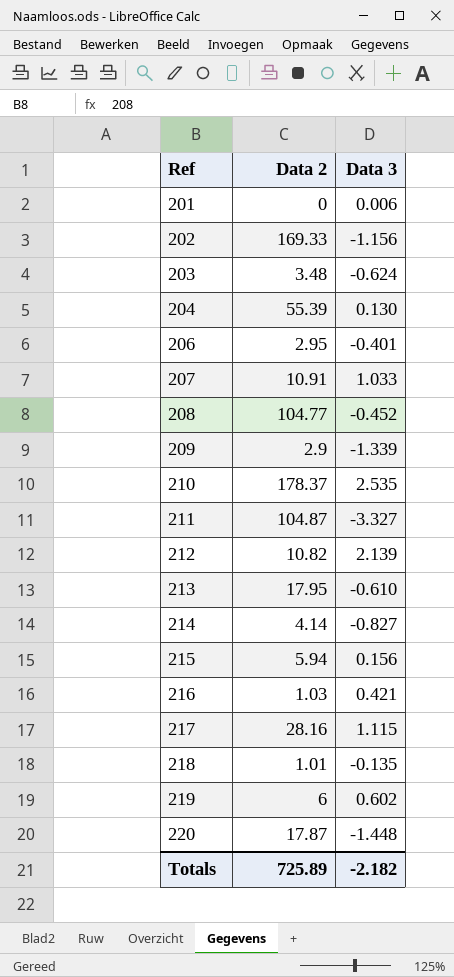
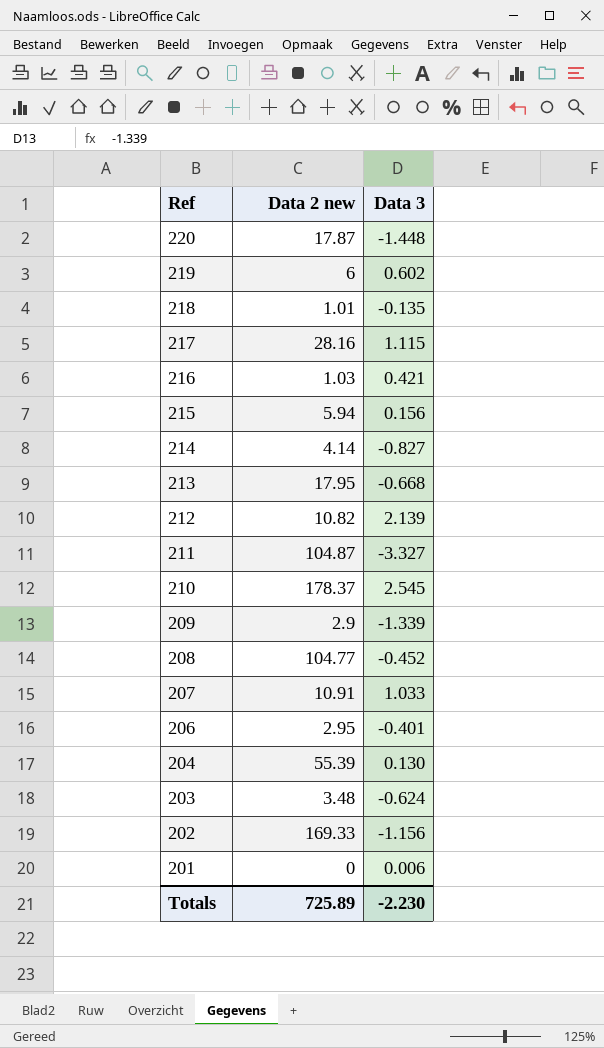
row order: Ref ascending -> Ref descending
column name: Data 2 -> Data 2 new
213 | Data 3: -0.610 -> -0.668
210 | Data 3: 2.535 -> 2.545
Totals | Data 3: -2.182 -> -2.230

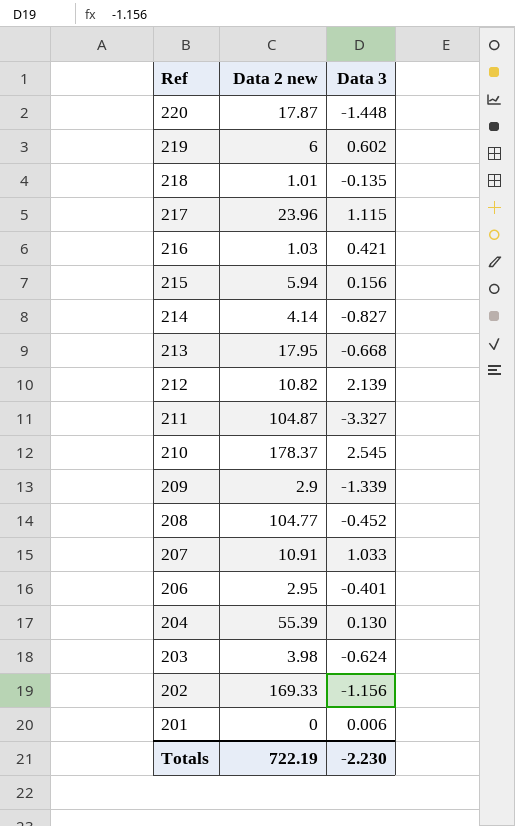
217 | Data 2 new: 28.16 -> 23.96
203 | Data 2 new: 3.48 -> 3.98
Totals | Data 2 new: 725.89 -> 722.19

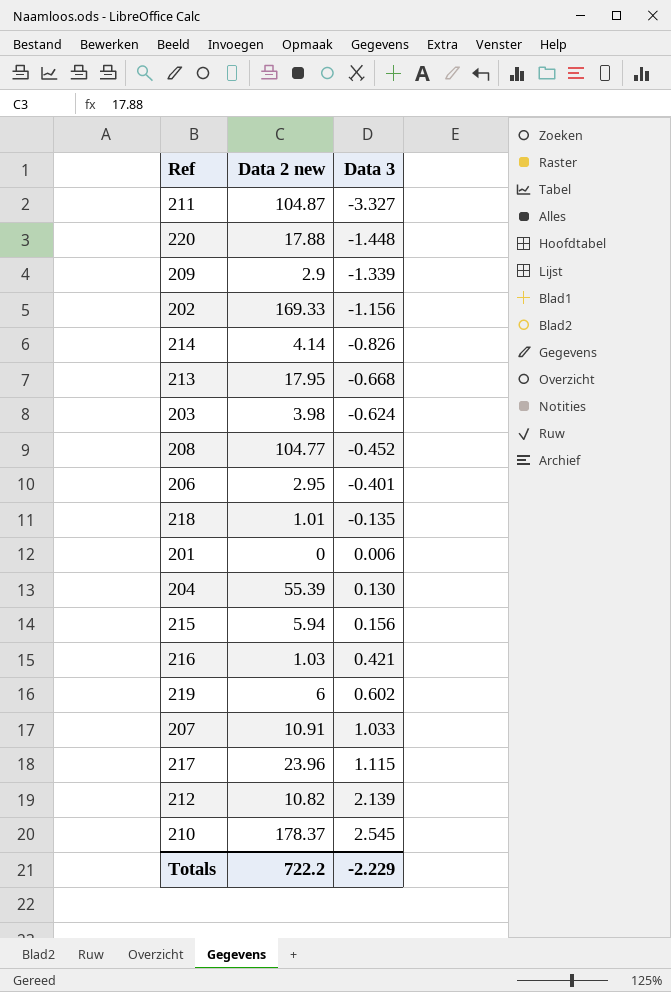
row order: Ref descending -> Data 3 ascending
220 | Data 2 new: 17.87 -> 17.88
214 | Data 3: -0.827 -> -0.826
Totals | Data 2 new: 722.19 -> 722.2
Totals | Data 3: -2.230 -> -2.229

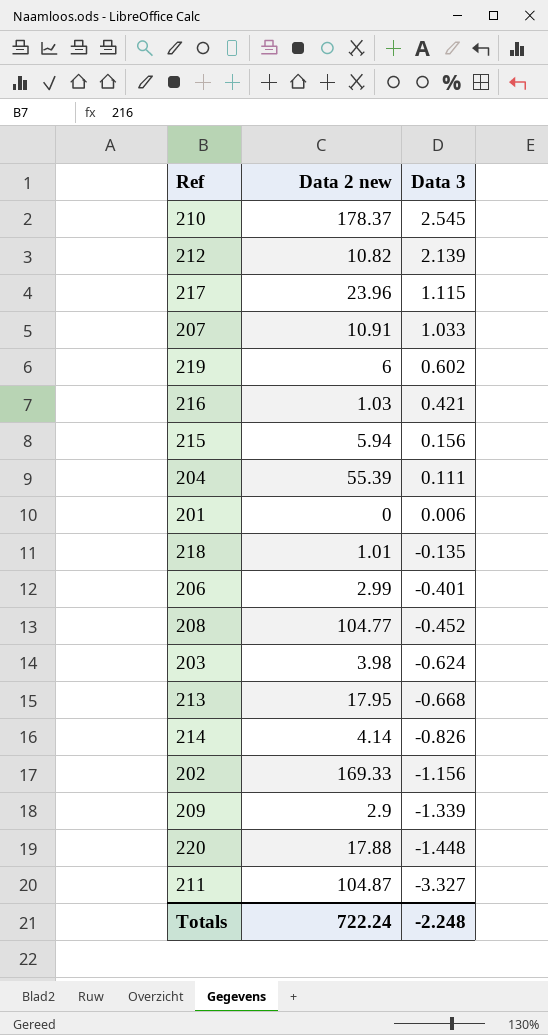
row order: Data 3 ascending -> Data 3 descending
204 | Data 3: 0.130 -> 0.111
206 | Data 2 new: 2.95 -> 2.99
Totals | Data 2 new: 722.2 -> 722.24
Totals | Data 3: -2.229 -> -2.248

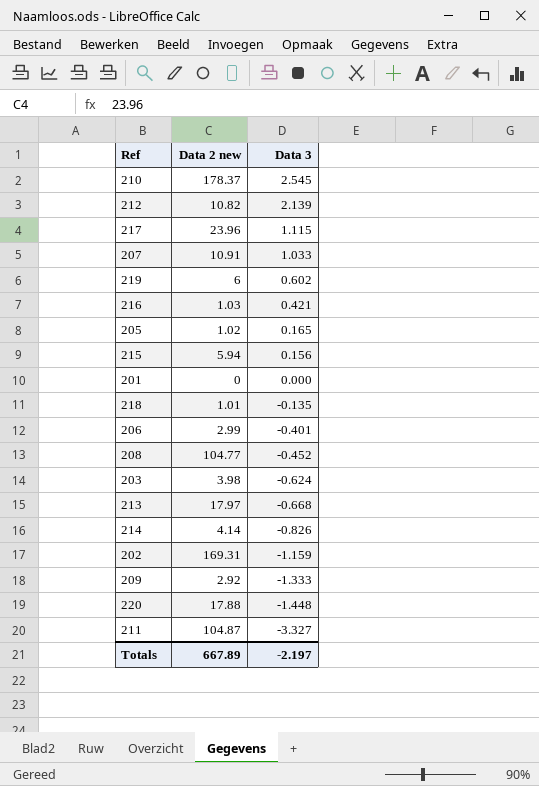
row 204: 55.39 | 0.111 -> none
row 205: none -> 1.02 | 0.165
201 | Data 3: 0.006 -> 0.000
213 | Data 2 new: 17.95 -> 17.97
202 | Data 2 new: 169.33 -> 169.31
202 | Data 3: -1.156 -> -1.159
209 | Data 2 new: 2.9 -> 2.92
209 | Data 3: -1.339 -> -1.333
Totals | Data 2 new: 722.24 -> 667.89
Totals | Data 3: -2.248 -> -2.197

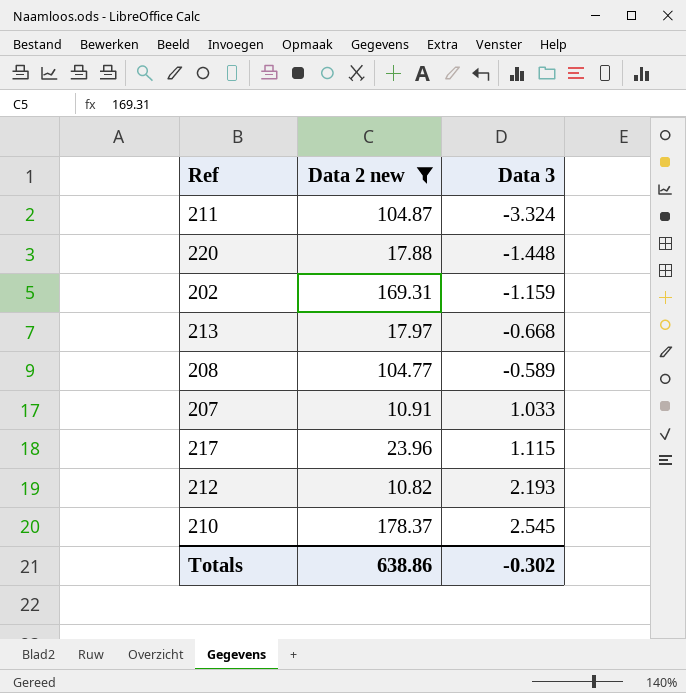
filter: none -> Data 2 new >= 10.82
row order: Data 3 descending -> Data 3 ascending
211 | Data 3: -3.327 -> -3.324
208 | Data 3: -0.452 -> -0.589
212 | Data 3: 2.139 -> 2.193
Totals | Data 2 new: 667.89 -> 638.86
Totals | Data 3: -2.197 -> -0.302

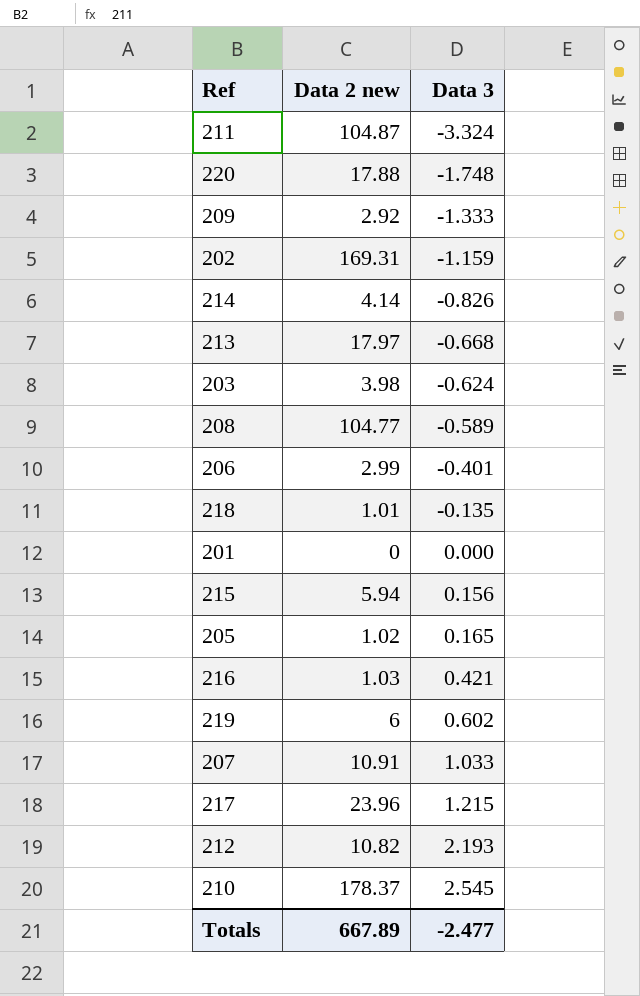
filter: Data 2 new >= 10.82 -> none
220 | Data 3: -1.448 -> -1.748
217 | Data 3: 1.115 -> 1.215
Totals | Data 2 new: 638.86 -> 667.89
Totals | Data 3: -0.302 -> -2.477

